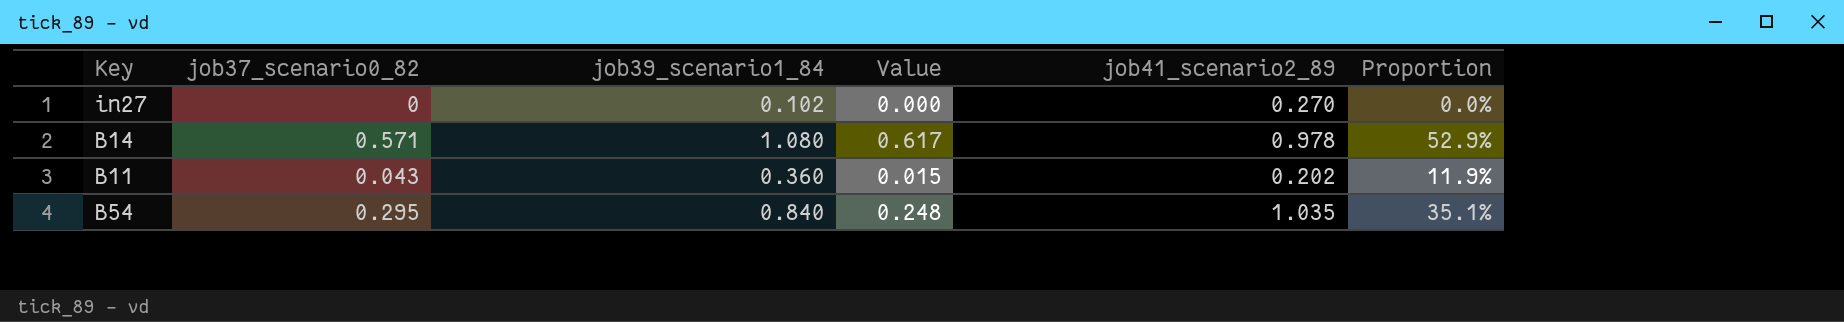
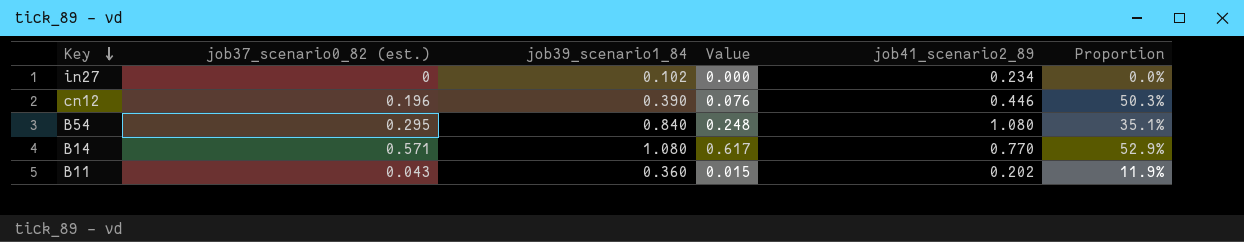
row order: none -> Key descending
column name: job37_scenario0_82 -> job37_scenario0_82 (est.)
in27 | job41_scenario2_89: 0.270 -> 0.234
row cn12: none -> 0.196 | 0.390 | 0.076 | 0.446 | 50.3%
B54 | job41_scenario2_89: 1.035 -> 1.080
B14 | job41_scenario2_89: 0.978 -> 0.770

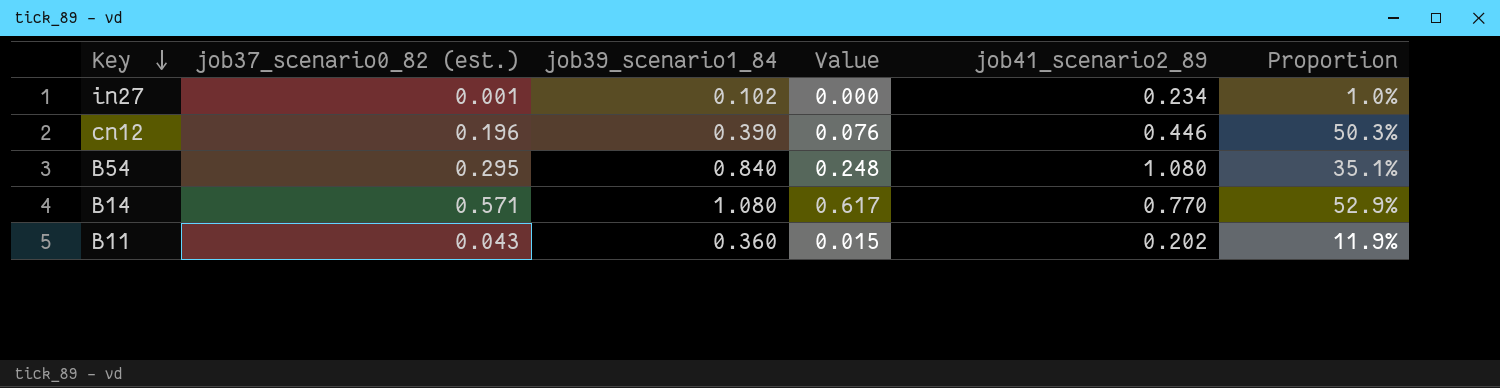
in27 | job37_scenario0_82 (est.): 0 -> 0.001
in27 | Proportion: 0.0% -> 1.0%

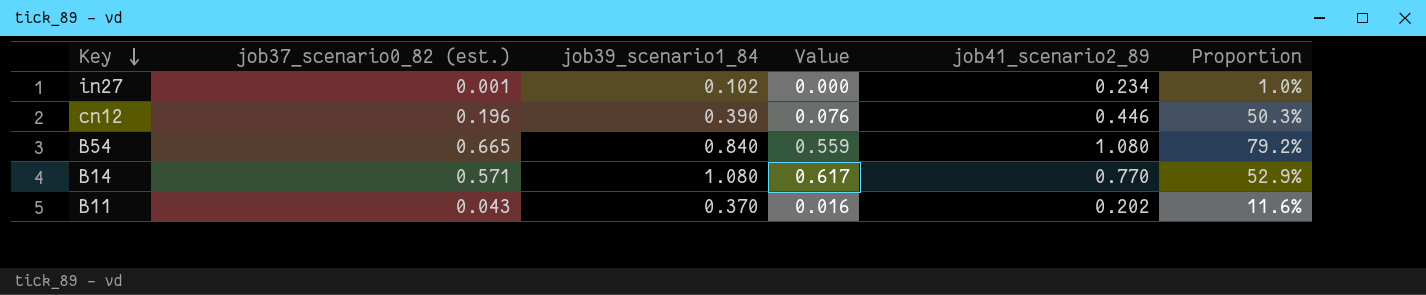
B54 | job37_scenario0_82 (est.): 0.295 -> 0.665
B54 | Value: 0.248 -> 0.559
B54 | Proportion: 35.1% -> 79.2%
B11 | job39_scenario1_84: 0.360 -> 0.370
B11 | Value: 0.015 -> 0.016
B11 | Proportion: 11.9% -> 11.6%

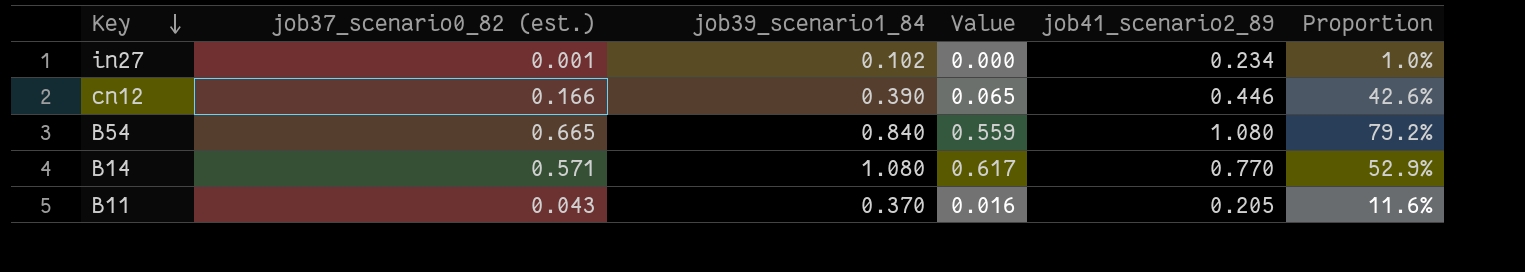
cn12 | job37_scenario0_82 (est.): 0.196 -> 0.166
cn12 | Value: 0.076 -> 0.065
cn12 | Proportion: 50.3% -> 42.6%
B11 | job41_scenario2_89: 0.202 -> 0.205

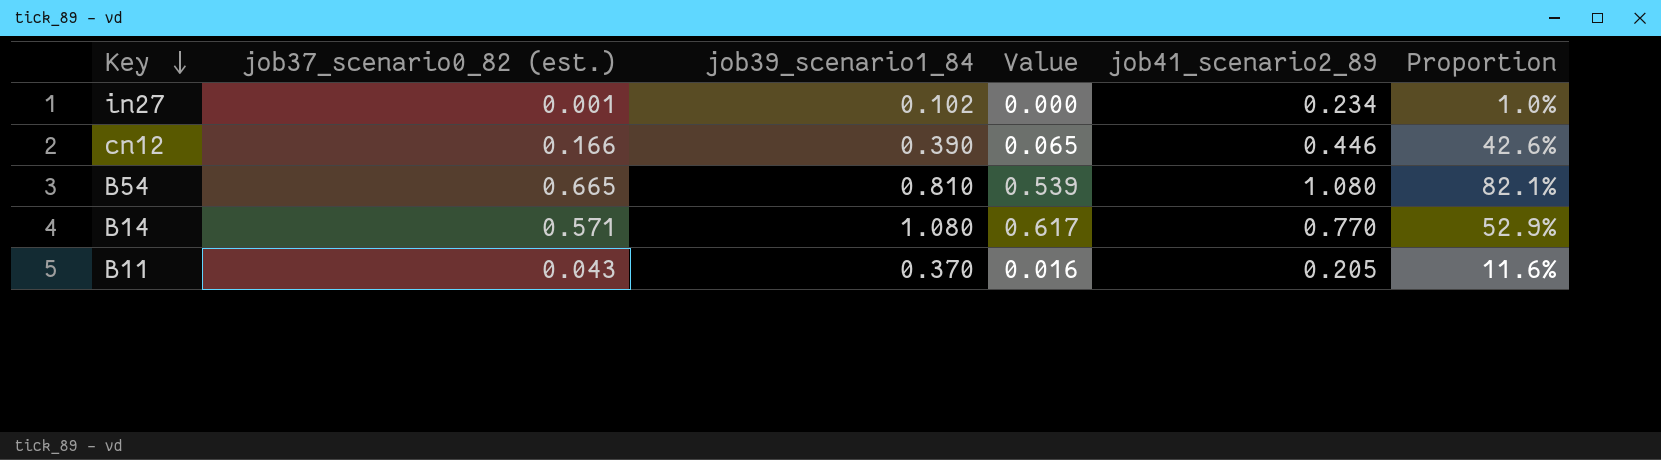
B54 | job39_scenario1_84: 0.840 -> 0.810
B54 | Value: 0.559 -> 0.539
B54 | Proportion: 79.2% -> 82.1%

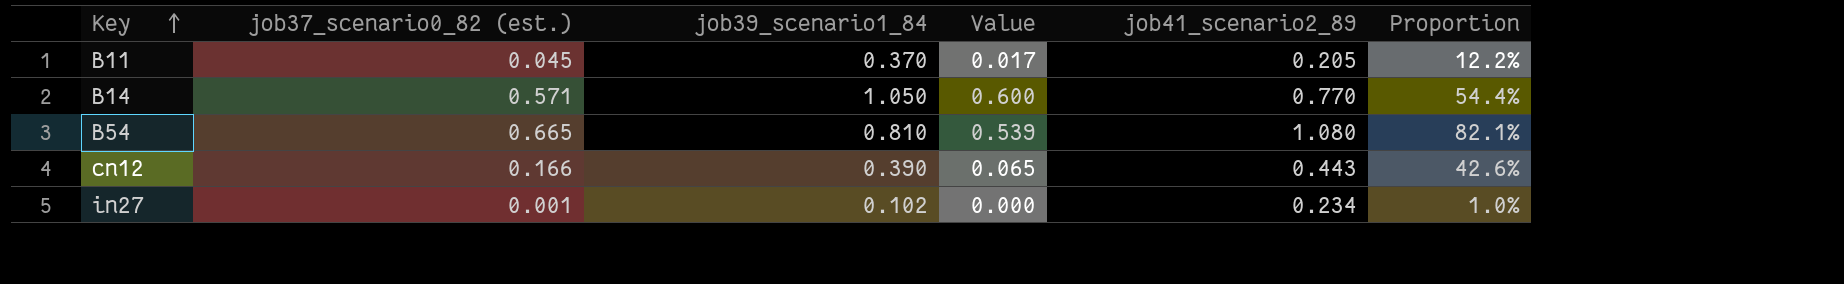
row order: Key descending -> Key ascending
B11 | job37_scenario0_82 (est.): 0.043 -> 0.045
B11 | Value: 0.016 -> 0.017
B11 | Proportion: 11.6% -> 12.2%
B14 | job39_scenario1_84: 1.080 -> 1.050
B14 | Value: 0.617 -> 0.600
B14 | Proportion: 52.9% -> 54.4%
cn12 | job41_scenario2_89: 0.446 -> 0.443

